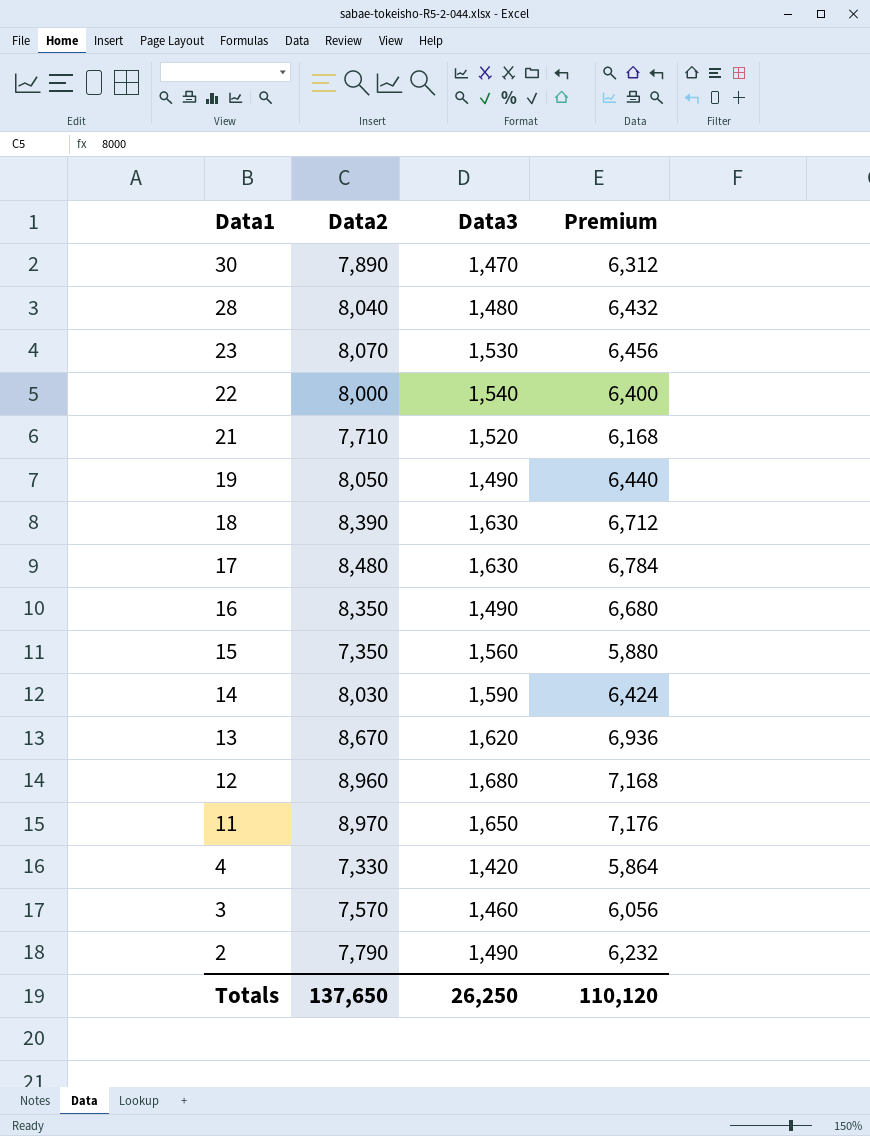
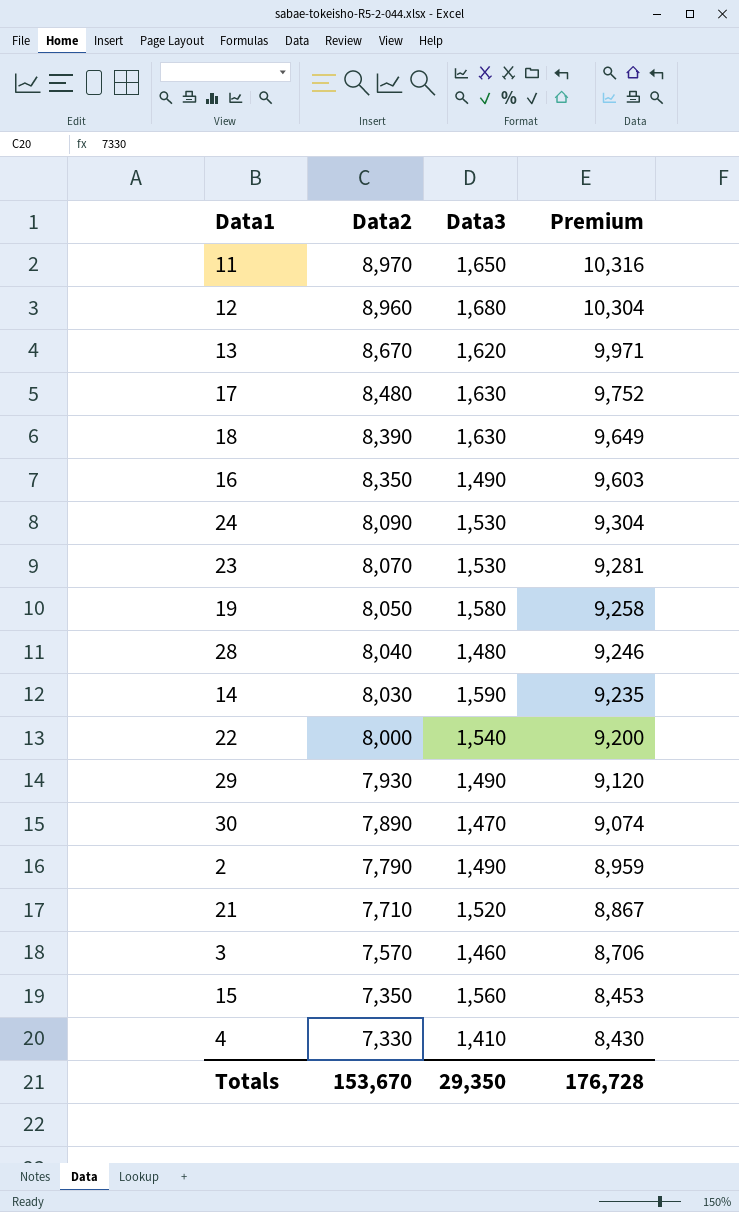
row order: Data1 descending -> Data2 descending
column Premium | formula: [Data2] * 0.8 -> [Data2] * 1.15
row 24: none -> 8,090 | 1,530 | 9,304
19 | Data3: 1,490 -> 1,580
row 29: none -> 7,930 | 1,490 | 9,120
4 | Data3: 1,420 -> 1,410
Totals | Data2: 137,650 -> 153,670
Totals | Data3: 26,250 -> 29,350
Totals | Premium: 110,120 -> 176,728

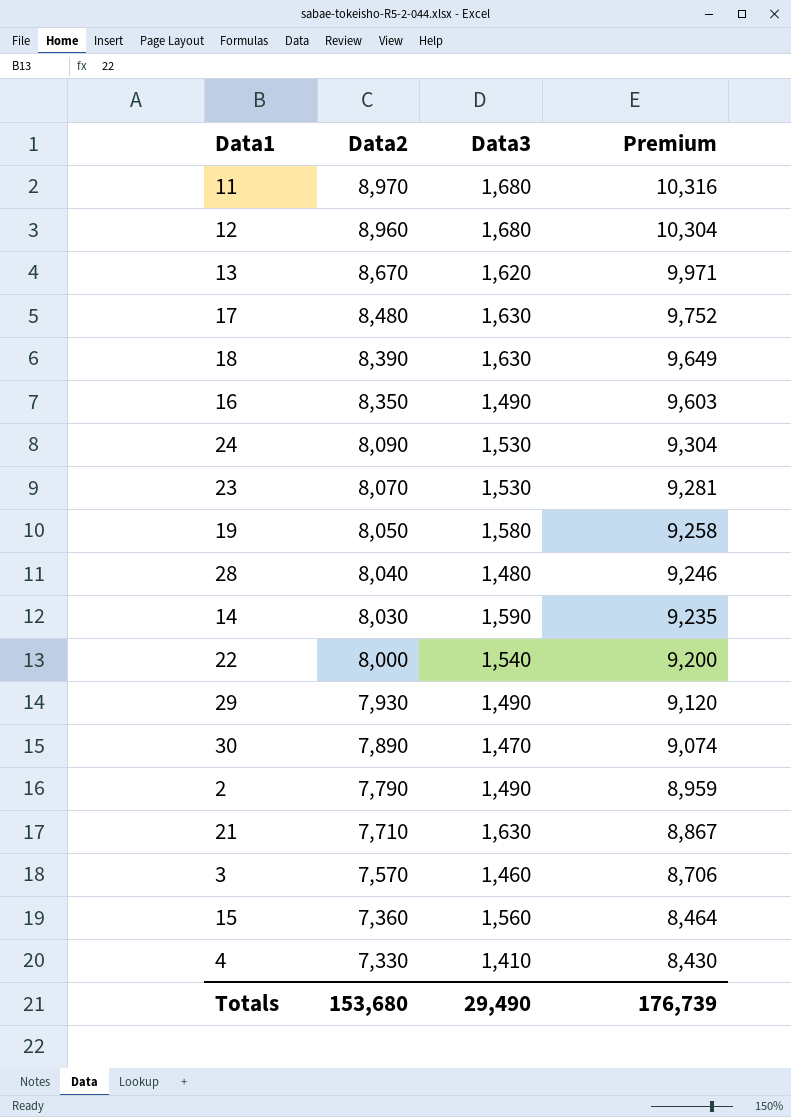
11 | Data3: 1,650 -> 1,680
21 | Data3: 1,520 -> 1,630
15 | Data2: 7,350 -> 7,360
15 | Premium: 8,453 -> 8,464
Totals | Data2: 153,670 -> 153,680
Totals | Data3: 29,350 -> 29,490
Totals | Premium: 176,728 -> 176,739

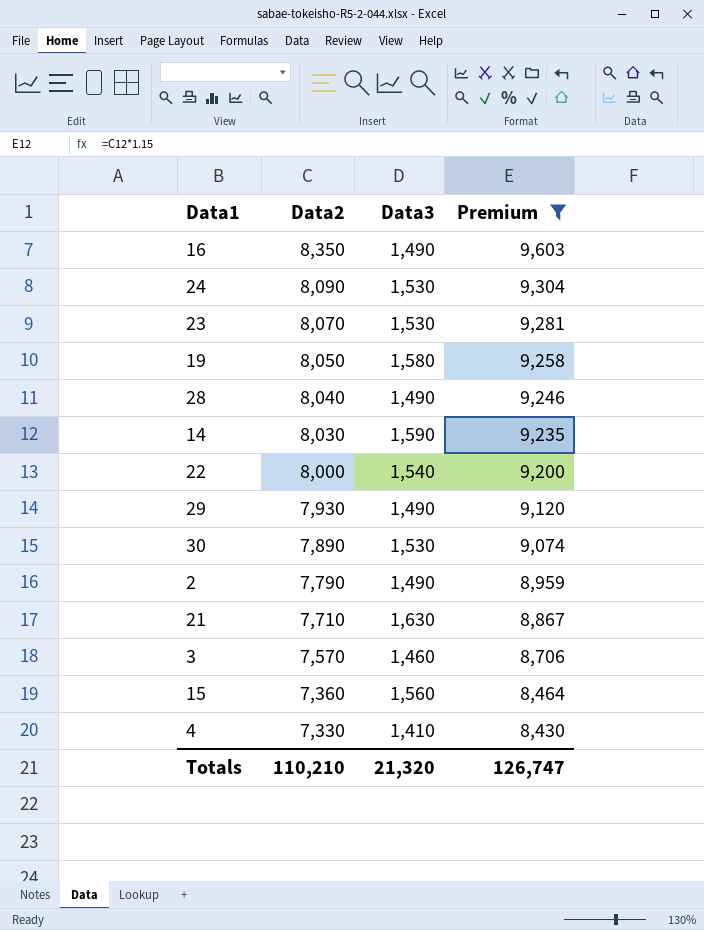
filter: none -> Premium <= 9,603
28 | Data3: 1,480 -> 1,490
30 | Data3: 1,470 -> 1,530
Totals | Data2: 153,680 -> 110,210
Totals | Data3: 29,490 -> 21,320
Totals | Premium: 176,739 -> 126,747

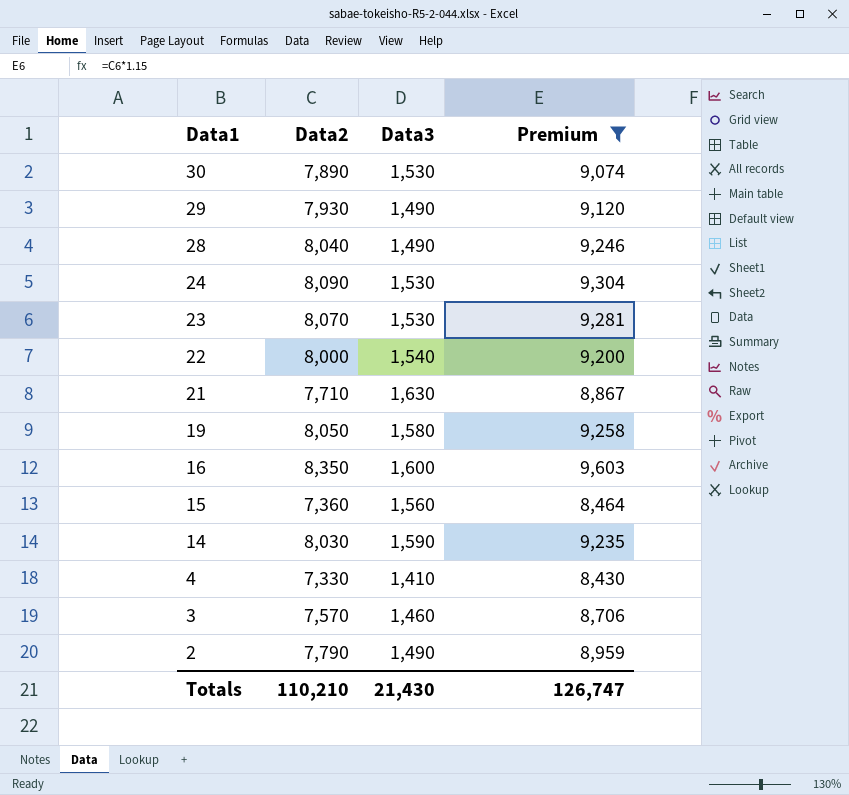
row order: Data2 descending -> Data1 descending
16 | Data3: 1,490 -> 1,600
Totals | Data3: 21,320 -> 21,430

